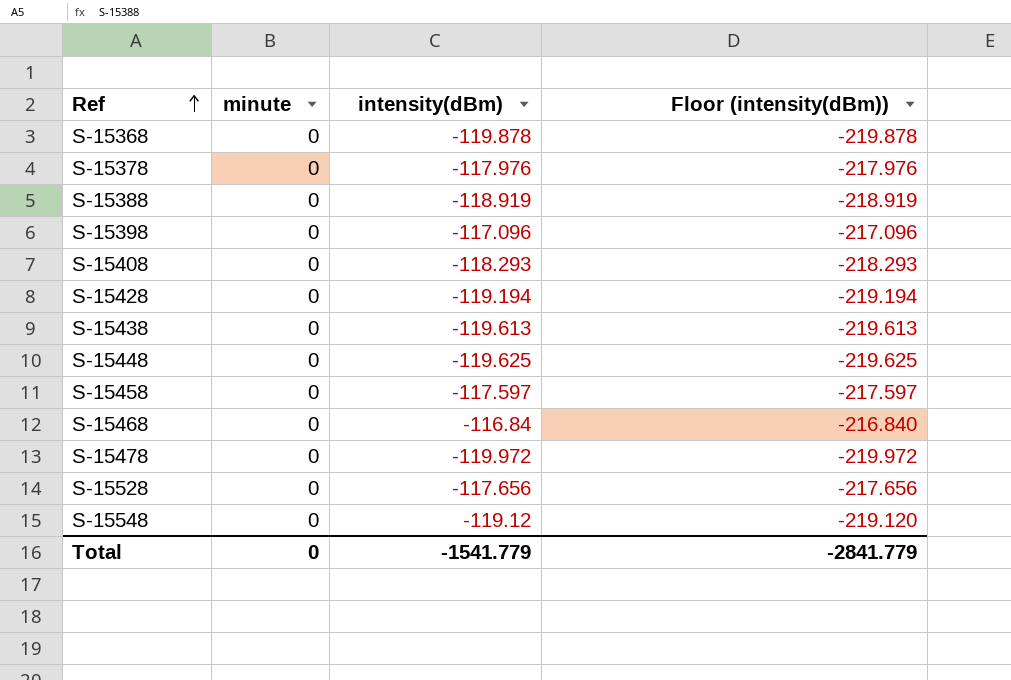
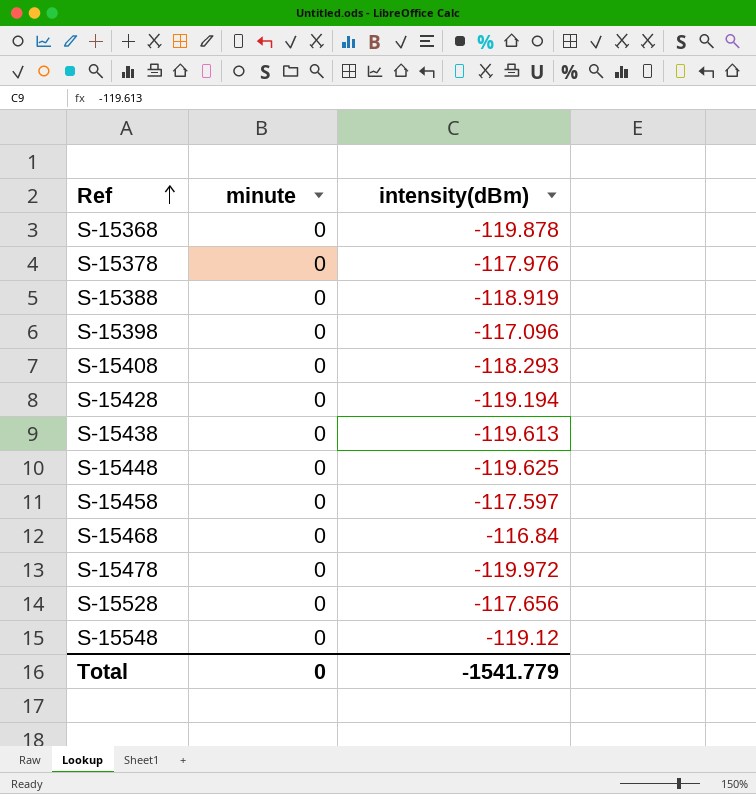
column Floor (intensity(dBm)) | formula: [intensity(dBm)] - 100 -> none

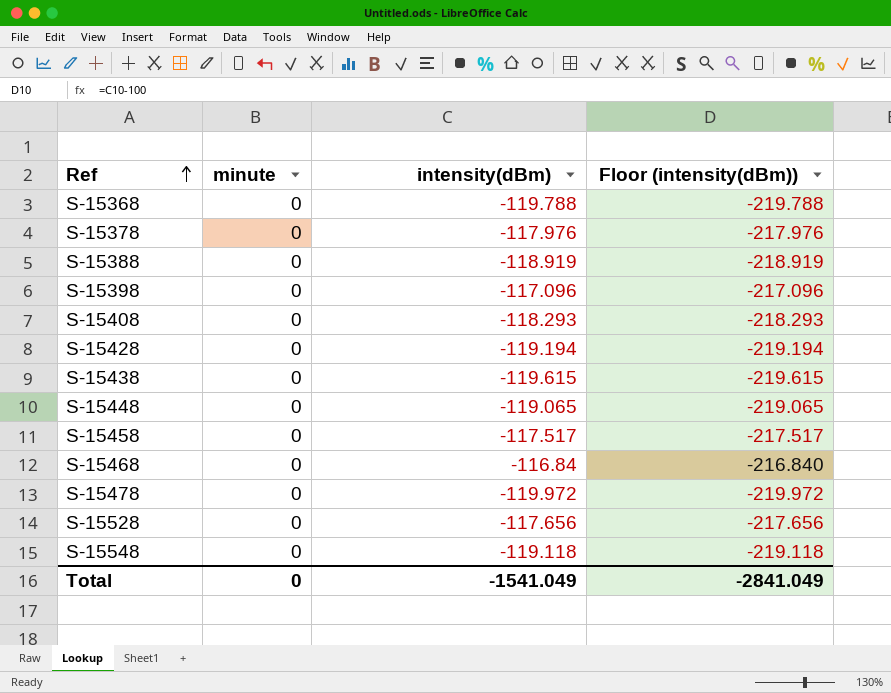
column Floor (intensity(dBm)) | formula: none -> [intensity(dBm)] - 100
S-15368 | intensity(dBm): -119.878 -> -119.788
S-15438 | intensity(dBm): -119.613 -> -119.615
S-15448 | intensity(dBm): -119.625 -> -119.065
S-15458 | intensity(dBm): -117.597 -> -117.517
S-15548 | intensity(dBm): -119.12 -> -119.118
Total | intensity(dBm): -1541.779 -> -1541.049

